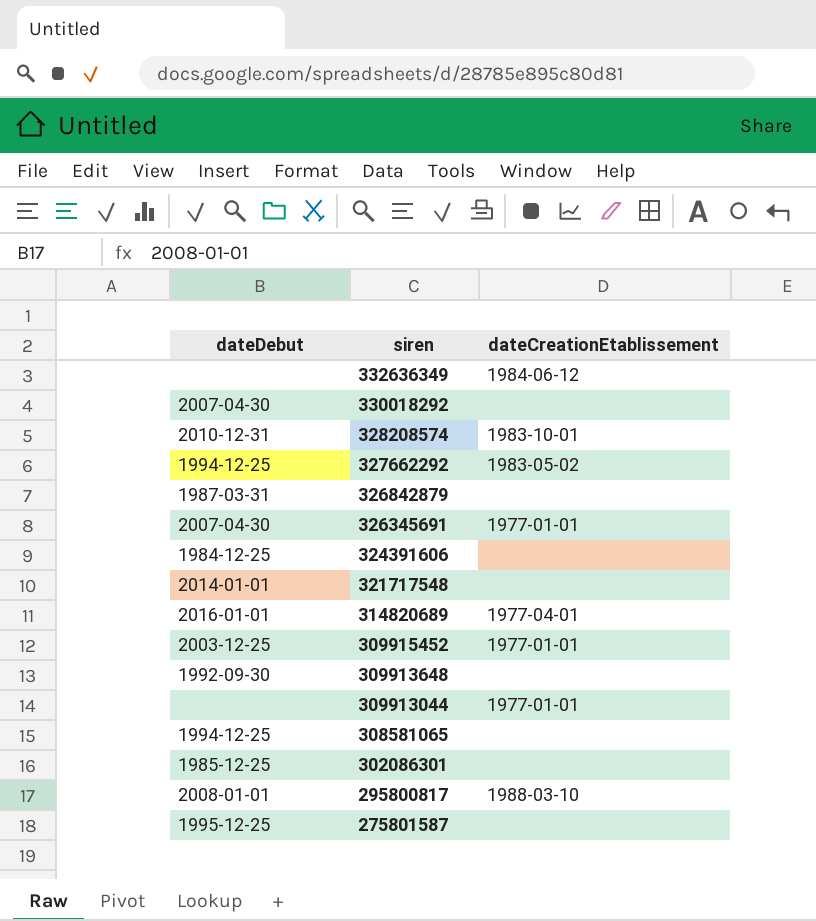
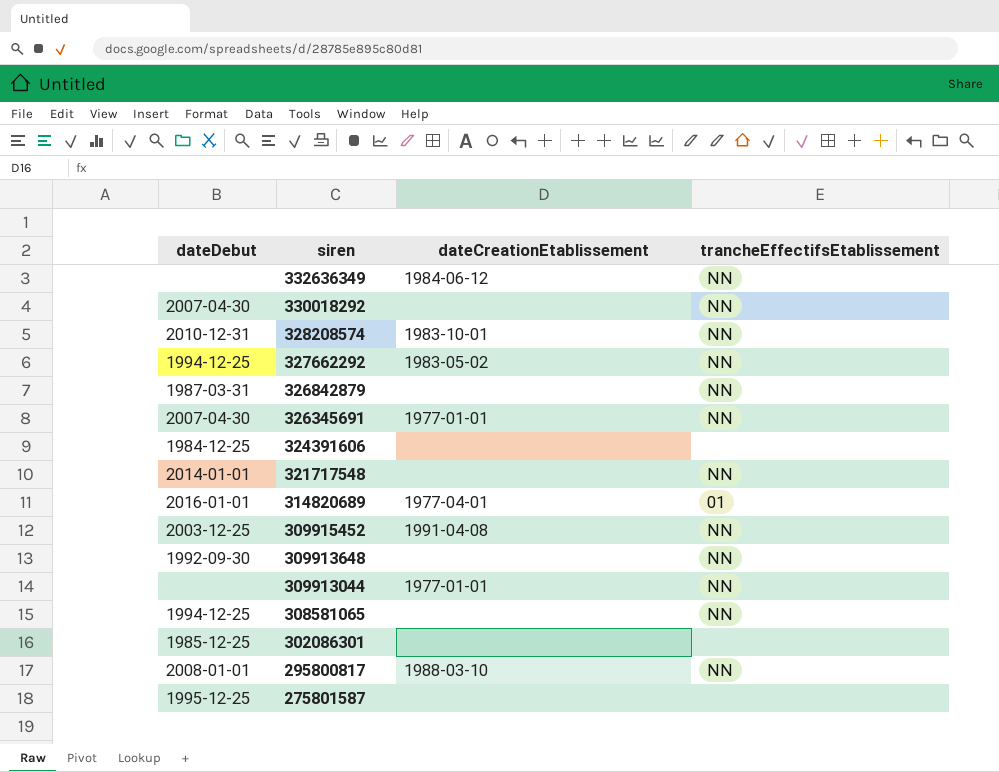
column trancheEffectifsEtablissement | position: none -> 4
309915452 | dateCreationEtablissement: 1977-01-01 -> 1991-04-08

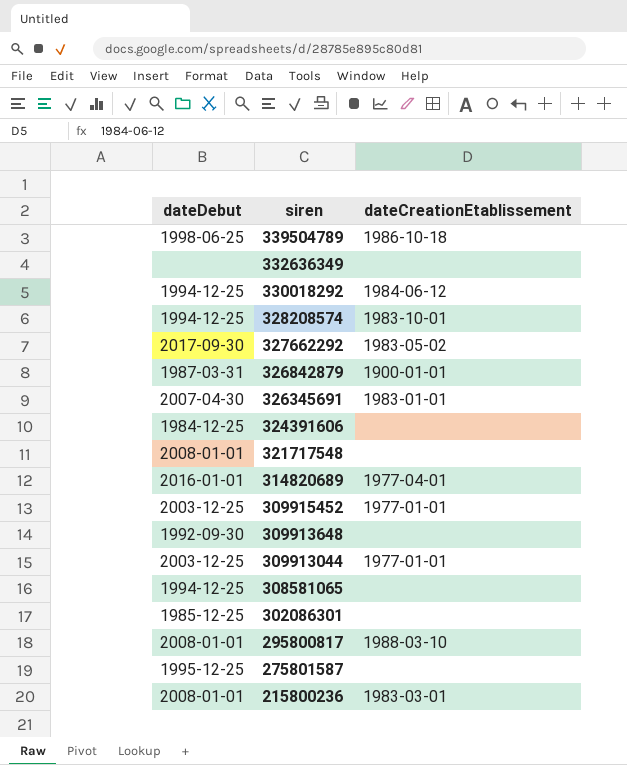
column trancheEffectifsEtablissement | position: 4 -> none
row 339504789: none -> 1998-06-25 | 1986-10-18
332636349 | dateCreationEtablissement: 1984-06-12 -> none
330018292 | dateDebut: 2007-04-30 -> 1994-12-25
330018292 | dateCreationEtablissement: none -> 1984-06-12
328208574 | dateDebut: 2010-12-31 -> 1994-12-25
327662292 | dateDebut: 1994-12-25 -> 2017-09-30
326842879 | dateCreationEtablissement: none -> 1900-01-01
326345691 | dateCreationEtablissement: 1977-01-01 -> 1983-01-01
321717548 | dateDebut: 2014-01-01 -> 2008-01-01
309915452 | dateCreationEtablissement: 1991-04-08 -> 1977-01-01
309913044 | dateDebut: none -> 2003-12-25
row 215800236: none -> 2008-01-01 | 1983-03-01

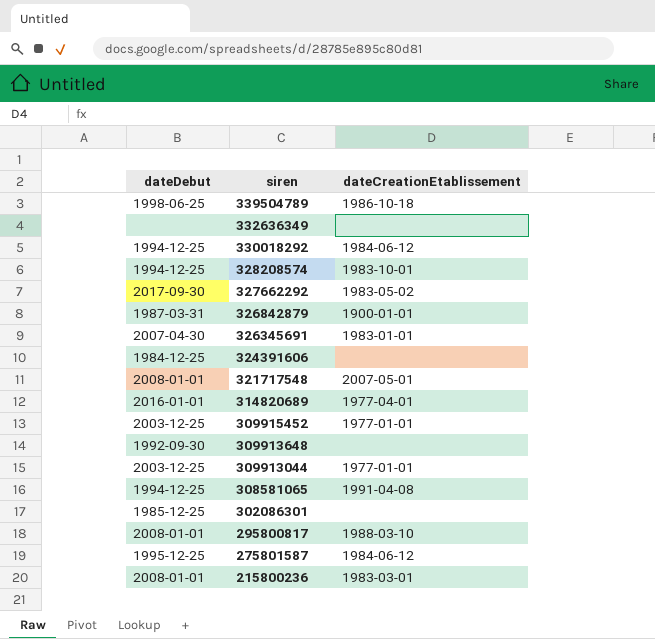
321717548 | dateCreationEtablissement: none -> 2007-05-01
308581065 | dateCreationEtablissement: none -> 1991-04-08
275801587 | dateCreationEtablissement: none -> 1984-06-12

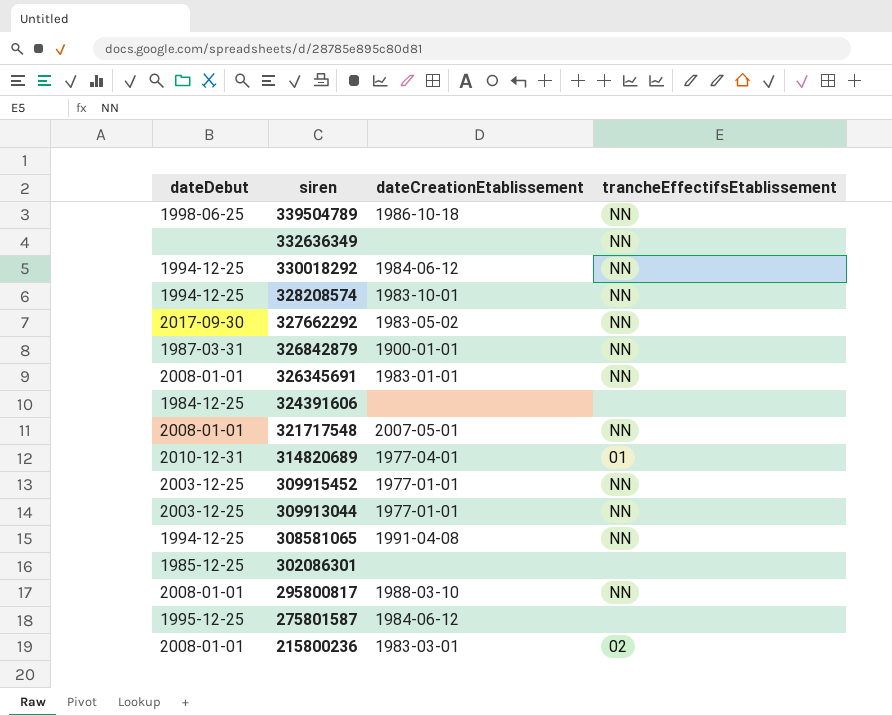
column trancheEffectifsEtablissement | position: none -> 4
row 309913648: 1992-09-30 | none -> none
326345691 | dateDebut: 2007-04-30 -> 2008-01-01
314820689 | dateDebut: 2016-01-01 -> 2010-12-31

